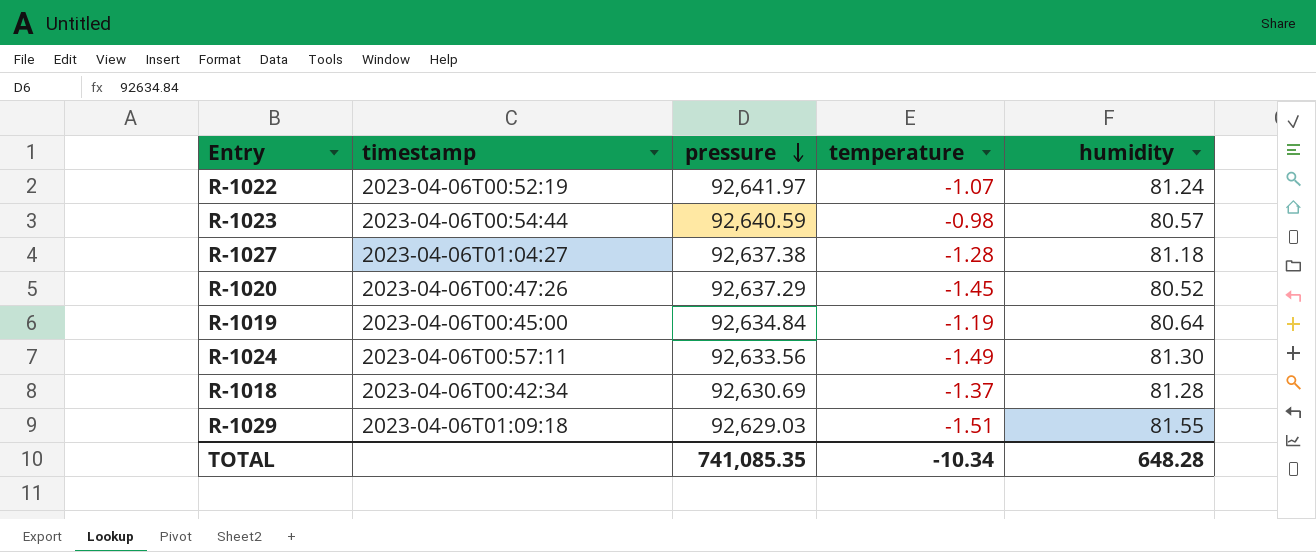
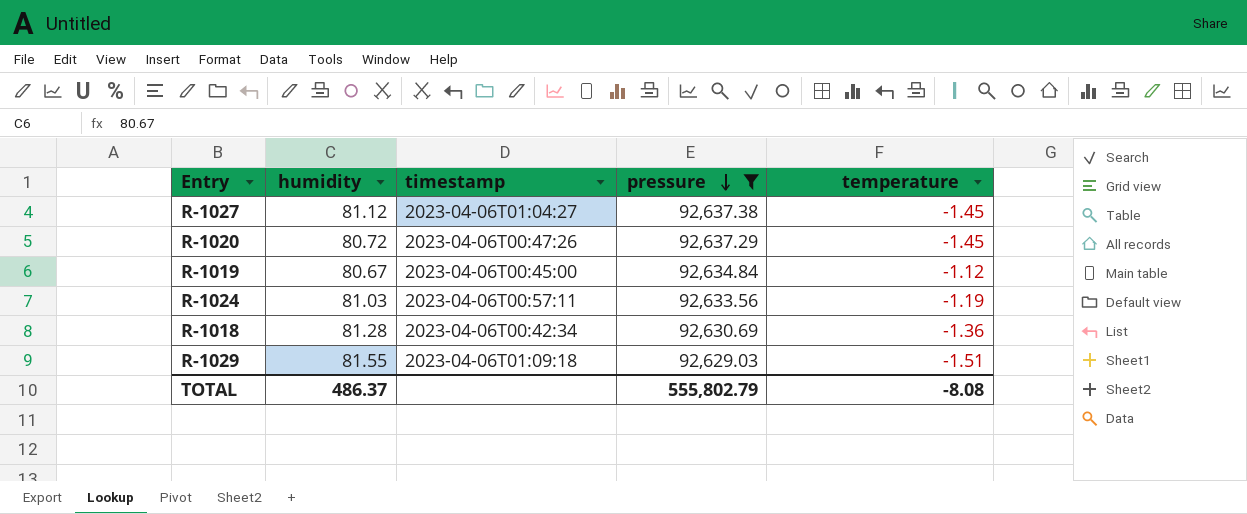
filter: none -> pressure <= 92,637.38
column humidity | position: 5 -> 2
R-1027 | humidity: 81.18 -> 81.12
R-1027 | temperature: -1.28 -> -1.45
R-1020 | humidity: 80.52 -> 80.72
R-1019 | humidity: 80.64 -> 80.67
R-1019 | temperature: -1.19 -> -1.12
R-1024 | humidity: 81.30 -> 81.03
R-1024 | temperature: -1.49 -> -1.19
R-1018 | temperature: -1.37 -> -1.36
TOTAL | humidity: 648.28 -> 486.37
TOTAL | pressure: 741,085.35 -> 555,802.79
TOTAL | temperature: -10.34 -> -8.08

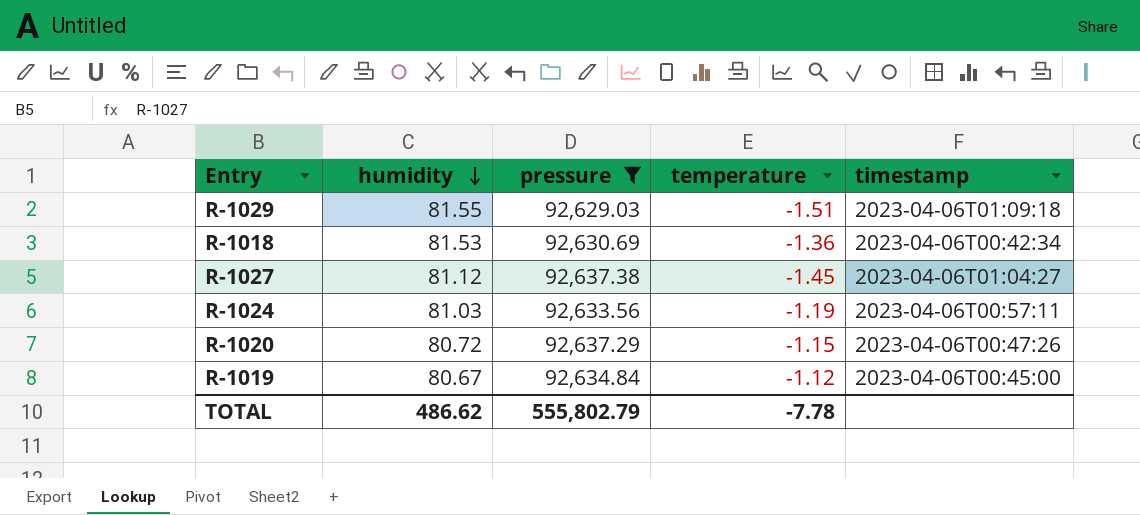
row order: pressure descending -> humidity descending
column timestamp | position: 3 -> 5
R-1018 | humidity: 81.28 -> 81.53
R-1020 | temperature: -1.45 -> -1.15
TOTAL | humidity: 486.37 -> 486.62
TOTAL | temperature: -8.08 -> -7.78

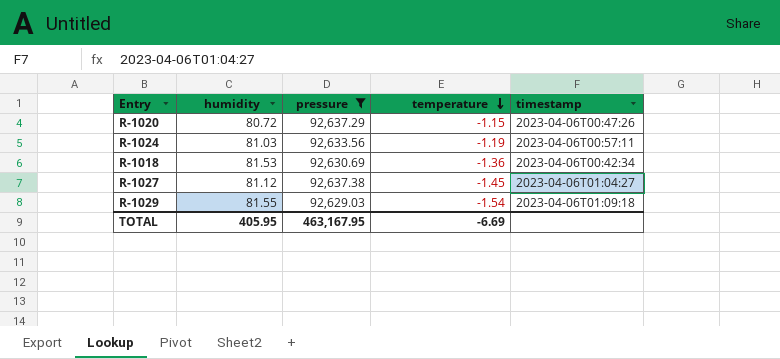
row order: humidity descending -> temperature descending
row R-1019: 80.67 | 92,634.84 | -1.12 | 2023-04-06T00:45:00 -> none
R-1029 | temperature: -1.51 -> -1.54
TOTAL | humidity: 486.62 -> 405.95
TOTAL | pressure: 555,802.79 -> 463,167.95
TOTAL | temperature: -7.78 -> -6.69

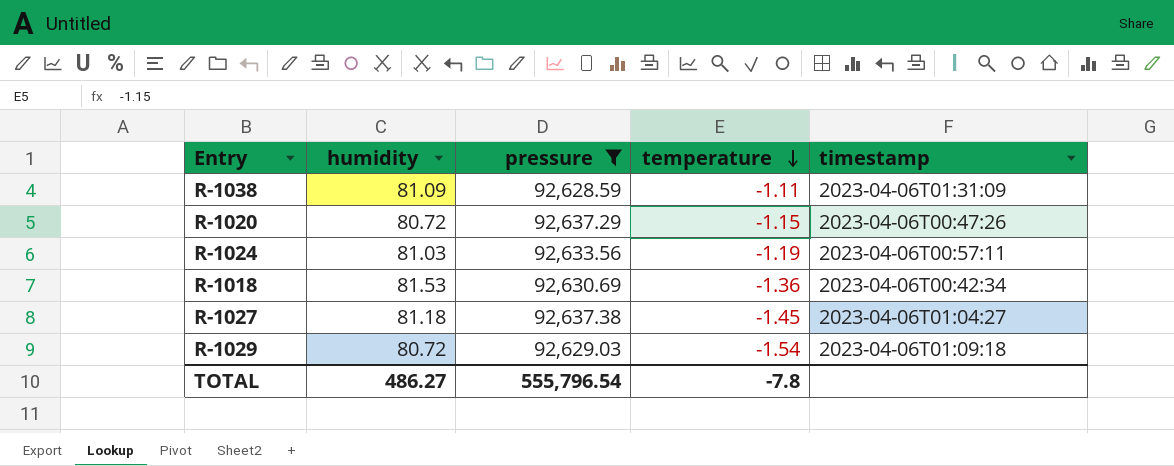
row R-1038: none -> 81.09 | 92,628.59 | -1.11 | 2023-04-06T01:31:09
R-1027 | humidity: 81.12 -> 81.18
R-1029 | humidity: 81.55 -> 80.72
TOTAL | humidity: 405.95 -> 486.27
TOTAL | pressure: 463,167.95 -> 555,796.54
TOTAL | temperature: -6.69 -> -7.8

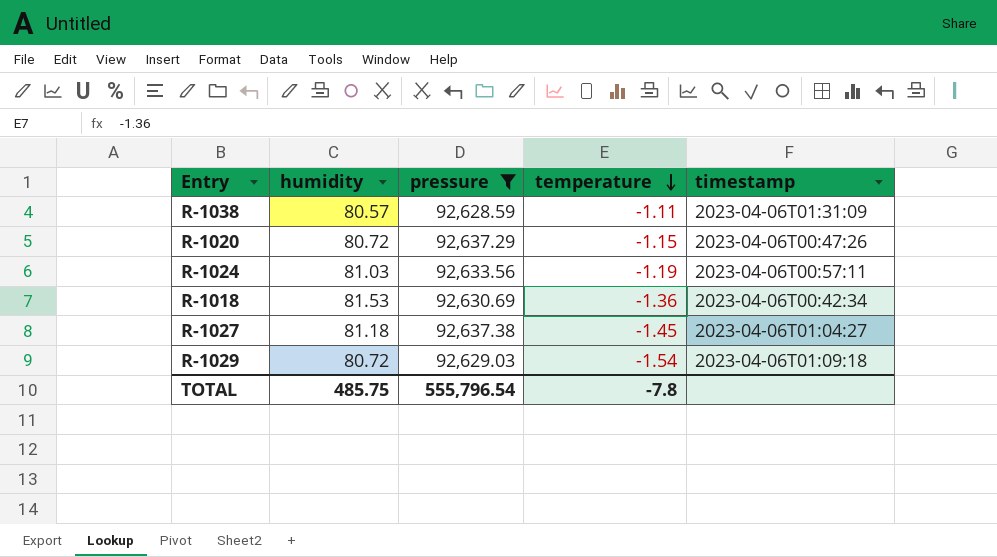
R-1038 | humidity: 81.09 -> 80.57
TOTAL | humidity: 486.27 -> 485.75

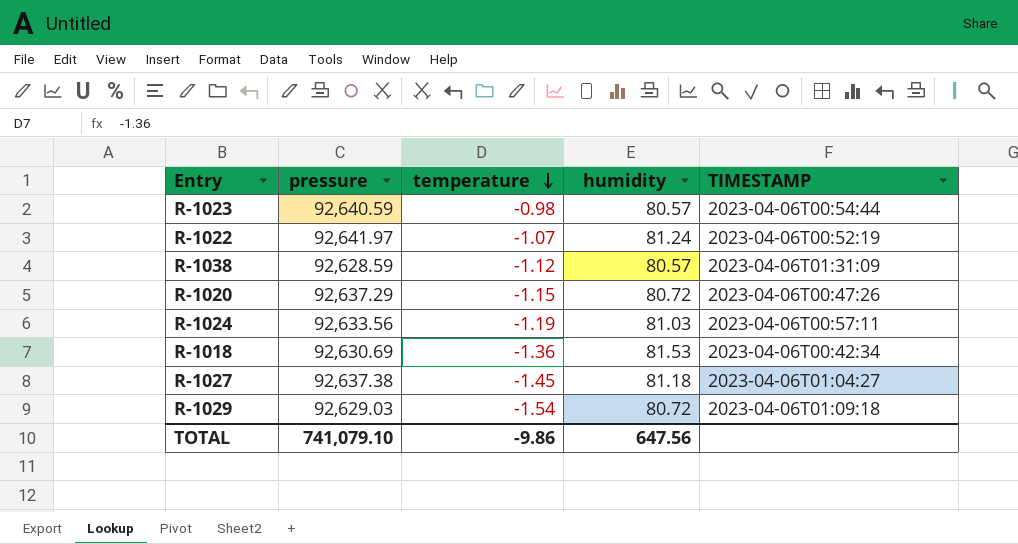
filter: pressure <= 92,637.38 -> none
column humidity | position: 2 -> 4
column name: timestamp -> TIMESTAMP
R-1038 | temperature: -1.11 -> -1.12
TOTAL | pressure: 555,796.54 -> 741,079.10
TOTAL | temperature: -7.8 -> -9.86
TOTAL | humidity: 485.75 -> 647.56

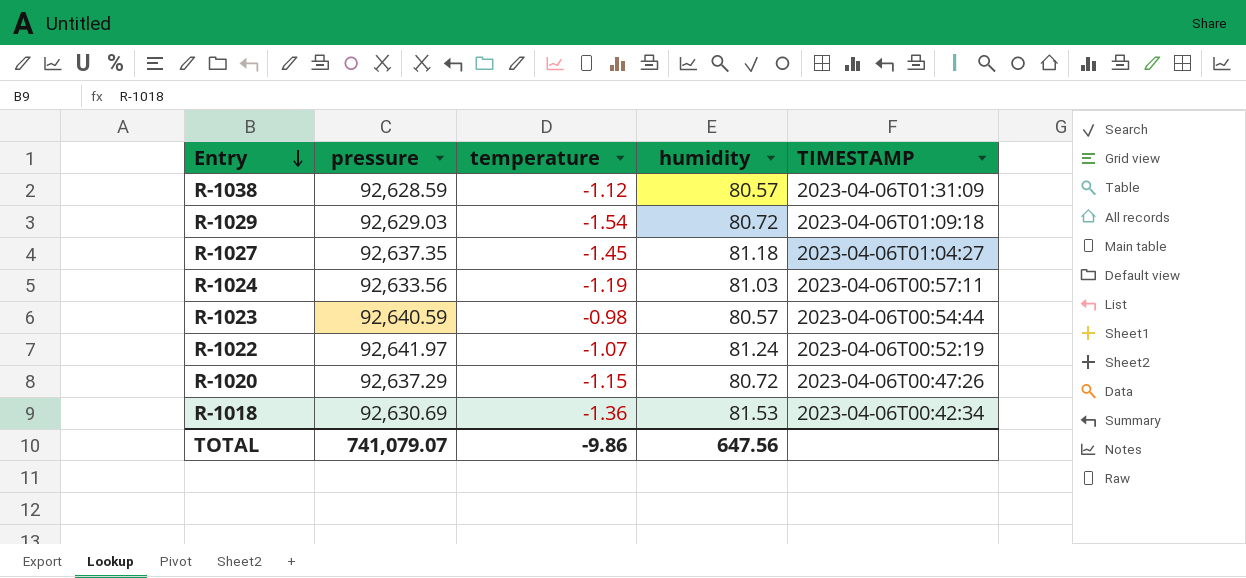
row order: temperature descending -> Entry descending
R-1027 | pressure: 92,637.38 -> 92,637.35
TOTAL | pressure: 741,079.10 -> 741,079.07

